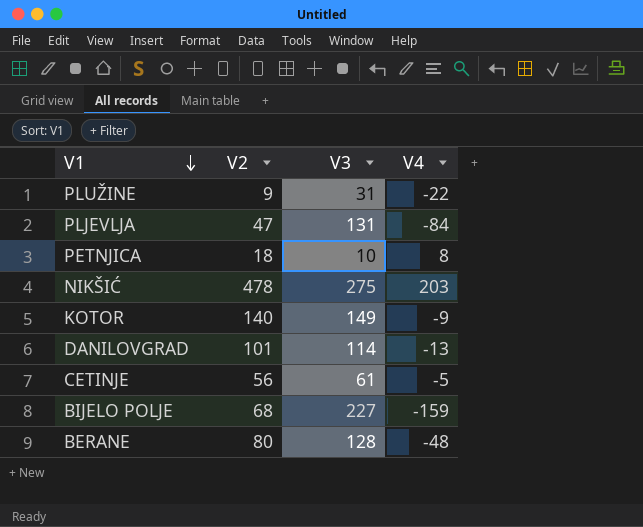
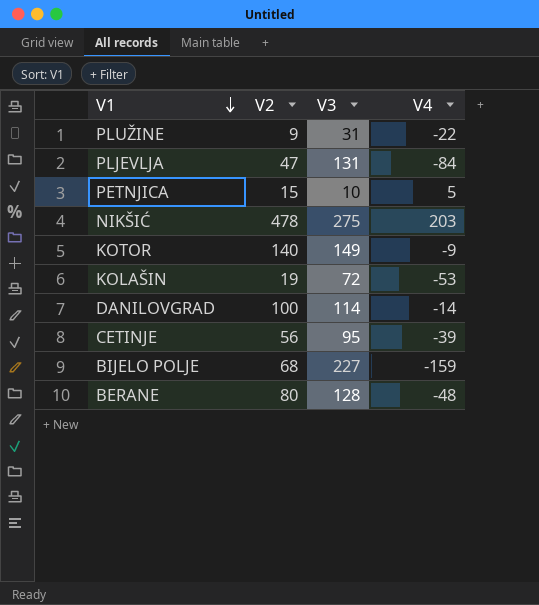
PETNJICA | V2: 18 -> 15
PETNJICA | V4: 8 -> 5
row KOLAŠIN: none -> 19 | 72 | -53
DANILOVGRAD | V2: 101 -> 100
DANILOVGRAD | V4: -13 -> -14
CETINJE | V3: 61 -> 95
CETINJE | V4: -5 -> -39

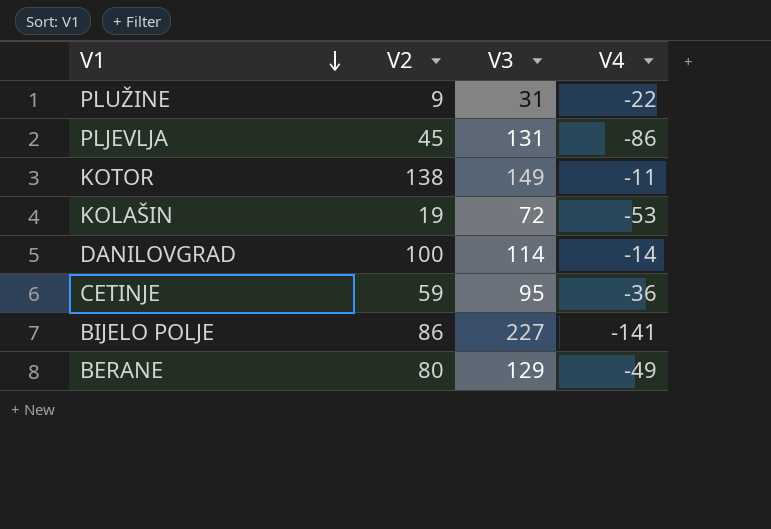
row PETNJICA: 15 | 10 | 5 -> none
row NIKŠIĆ: 478 | 275 | 203 -> none
PLJEVLJA | V2: 47 -> 45
PLJEVLJA | V4: -84 -> -86
KOTOR | V2: 140 -> 138
KOTOR | V4: -9 -> -11
CETINJE | V2: 56 -> 59
CETINJE | V4: -39 -> -36
BIJELO POLJE | V2: 68 -> 86
BIJELO POLJE | V4: -159 -> -141
BERANE | V3: 128 -> 129
BERANE | V4: -48 -> -49

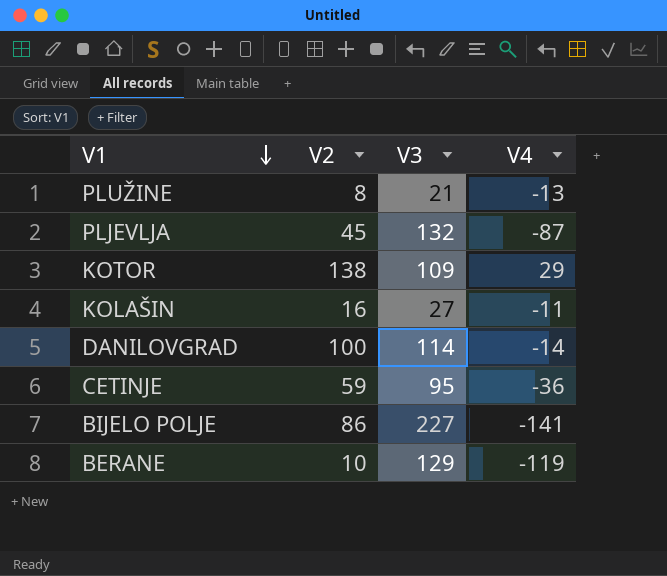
PLUŽINE | V2: 9 -> 8
PLUŽINE | V3: 31 -> 21
PLUŽINE | V4: -22 -> -13
PLJEVLJA | V3: 131 -> 132
PLJEVLJA | V4: -86 -> -87
KOTOR | V3: 149 -> 109
KOTOR | V4: -11 -> 29
KOLAŠIN | V2: 19 -> 16
KOLAŠIN | V3: 72 -> 27
KOLAŠIN | V4: -53 -> -11
BERANE | V2: 80 -> 10
BERANE | V4: -49 -> -119

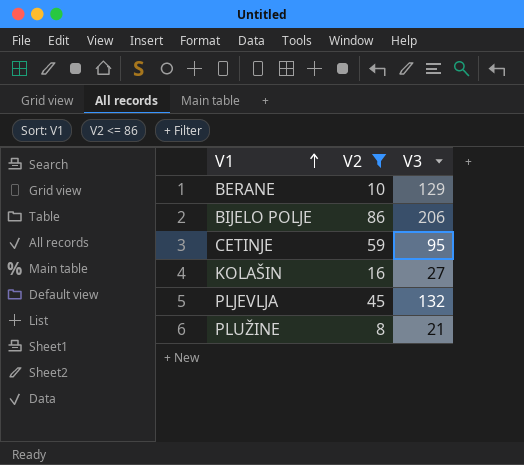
filter: none -> V2 <= 86
row order: V1 descending -> V1 ascending
column V4 | formula: [V2] - [V3] -> none
BIJELO POLJE | V3: 227 -> 206

